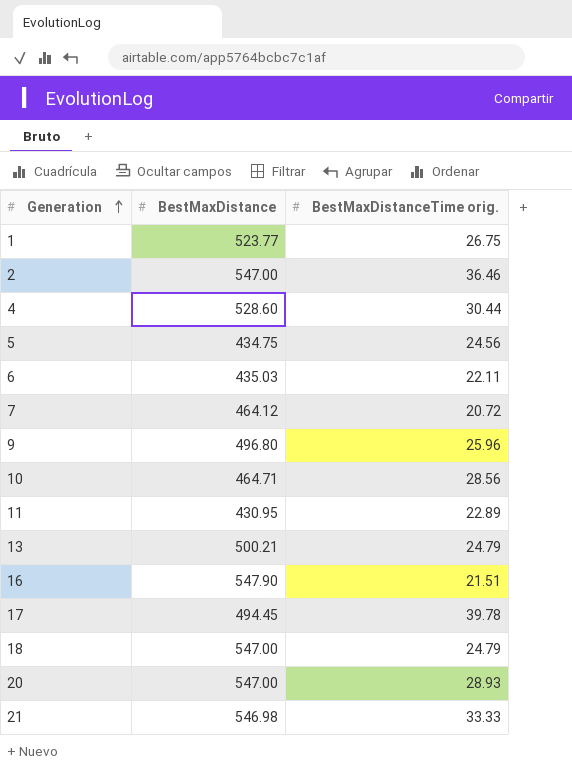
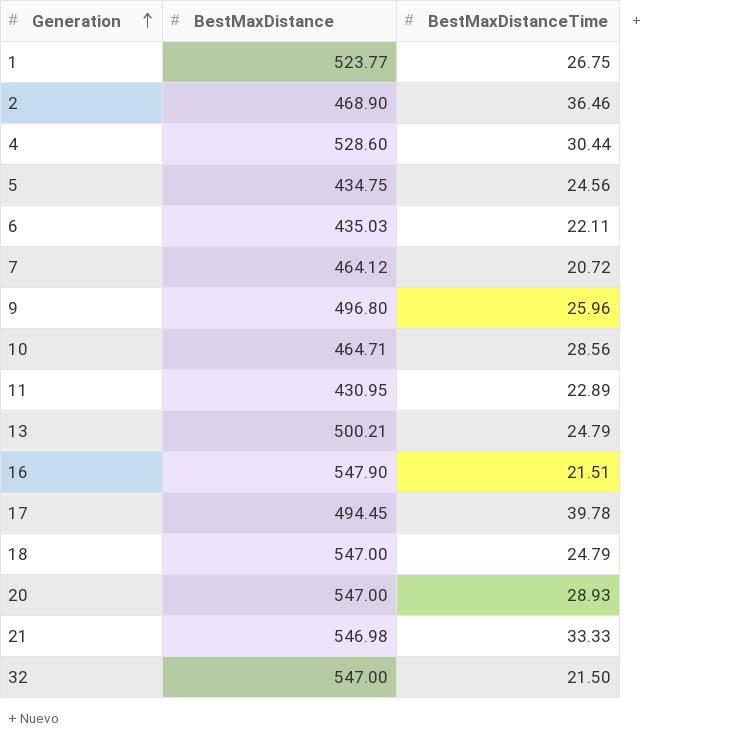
column name: BestMaxDistanceTime orig. -> BestMaxDistanceTime
2 | BestMaxDistance: 547.00 -> 468.90
row 32: none -> 547.00 | 21.50

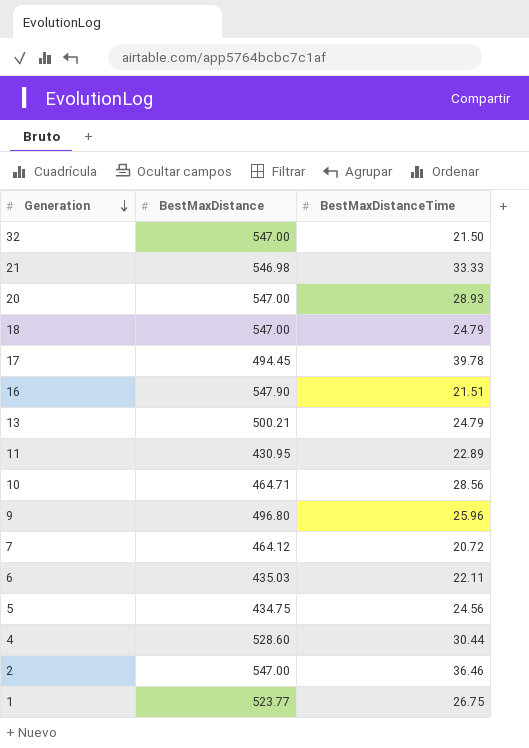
row order: Generation ascending -> Generation descending
2 | BestMaxDistance: 468.90 -> 547.00

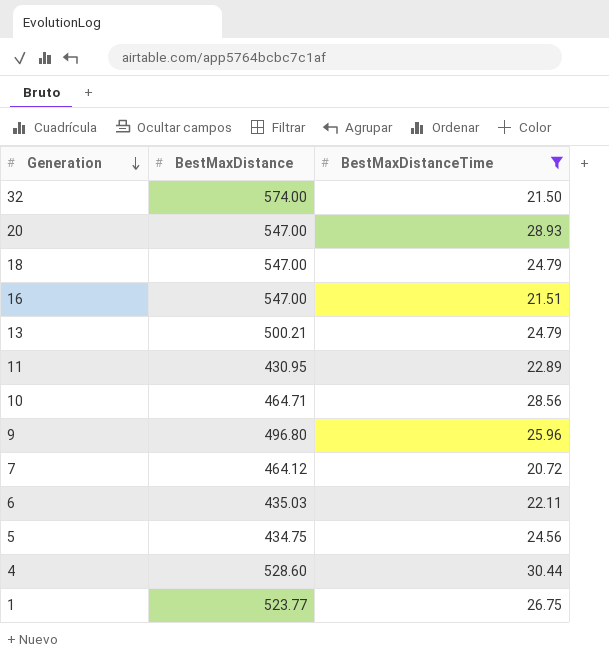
filter: none -> BestMaxDistanceTime <= 30.44
32 | BestMaxDistance: 547.00 -> 574.00
16 | BestMaxDistance: 547.90 -> 547.00

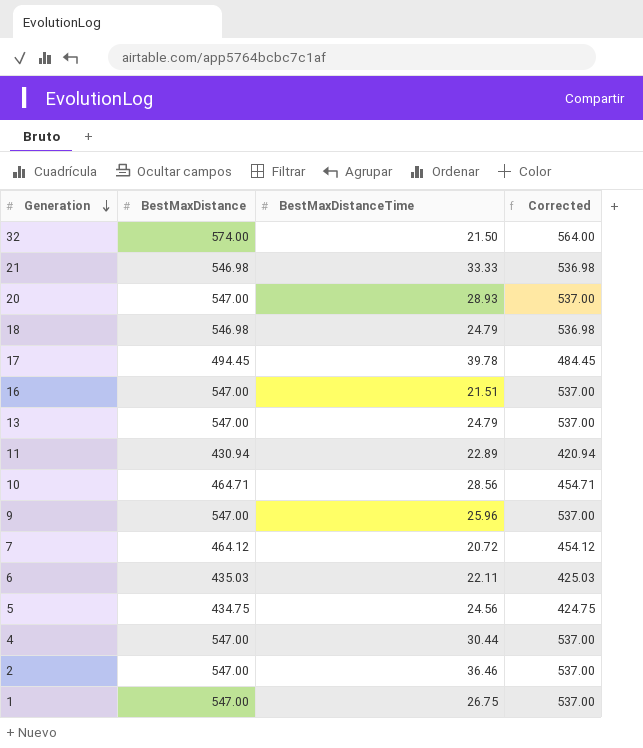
filter: BestMaxDistanceTime <= 30.44 -> none
column Corrected | formula: none -> [BestMaxDistance] - 10
18 | BestMaxDistance: 547.00 -> 546.98
13 | BestMaxDistance: 500.21 -> 547.00
11 | BestMaxDistance: 430.95 -> 430.94
9 | BestMaxDistance: 496.80 -> 547.00
4 | BestMaxDistance: 528.60 -> 547.00
1 | BestMaxDistance: 523.77 -> 547.00

